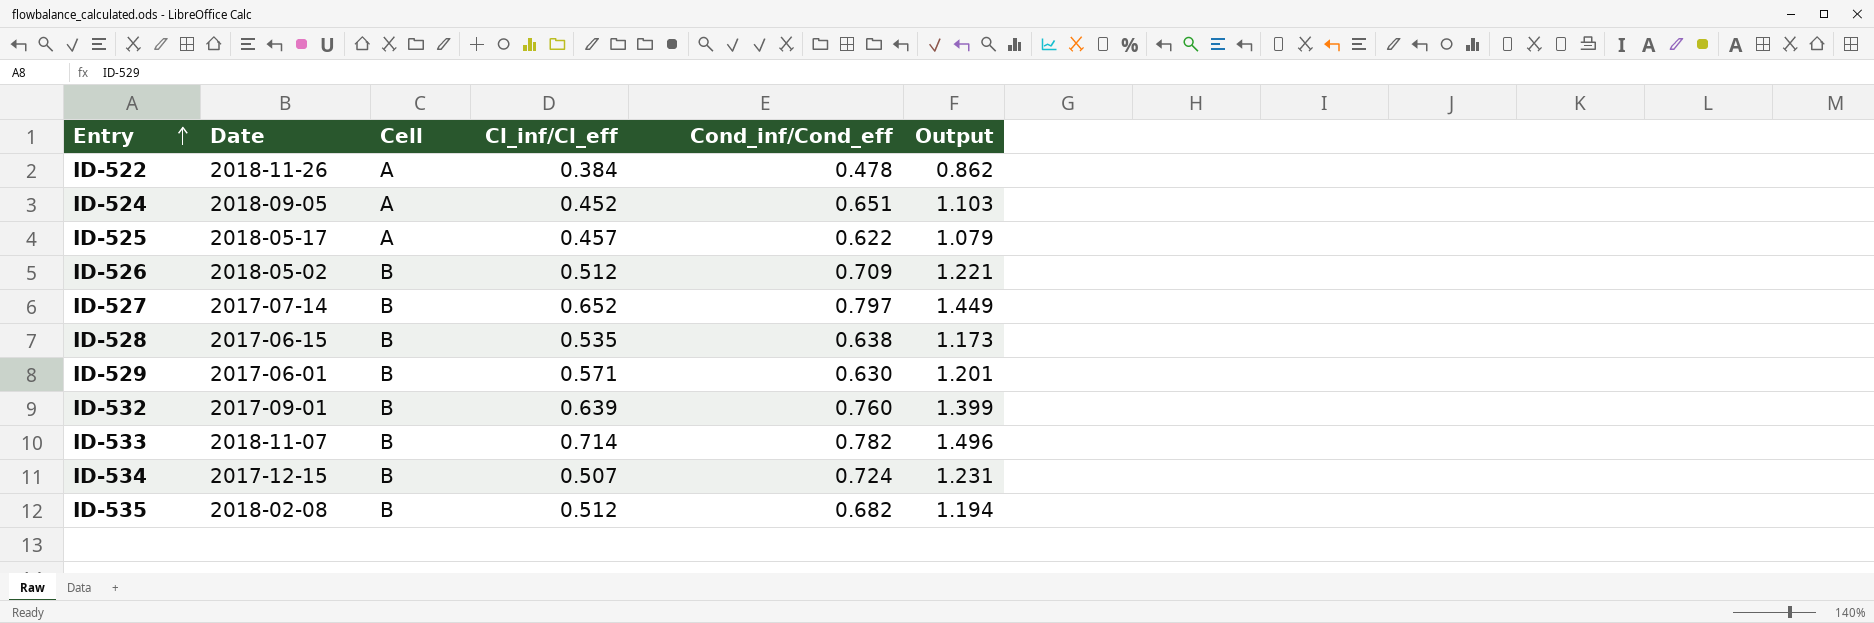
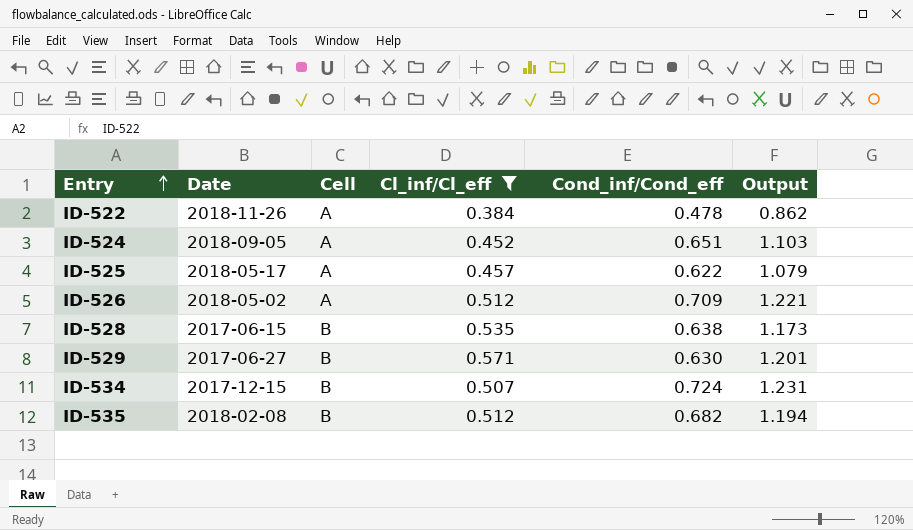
filter: none -> Cl_inf/Cl_eff <= 0.571
ID-526 | Cell: B -> A
ID-529 | Date: 2017-06-01 -> 2017-06-27

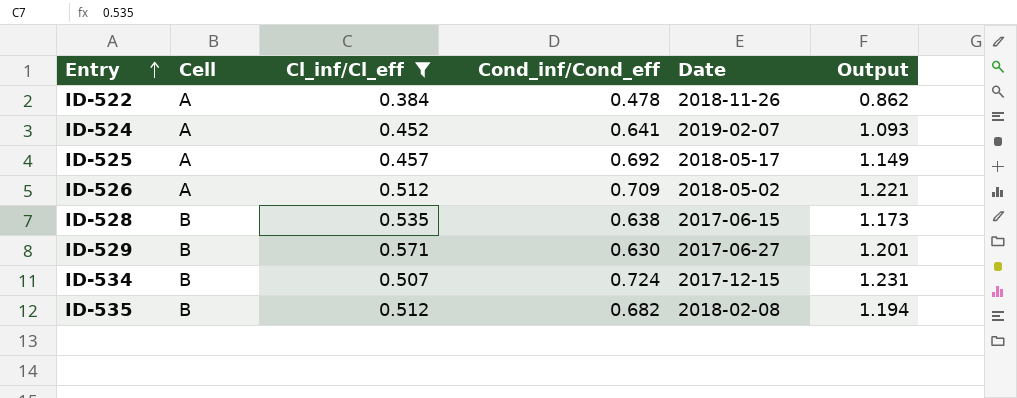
column Date | position: 2 -> 5
ID-524 | Cond_inf/Cond_eff: 0.651 -> 0.641
ID-524 | Date: 2018-09-05 -> 2019-02-07
ID-524 | Output: 1.103 -> 1.093
ID-525 | Cond_inf/Cond_eff: 0.622 -> 0.692
ID-525 | Output: 1.079 -> 1.149

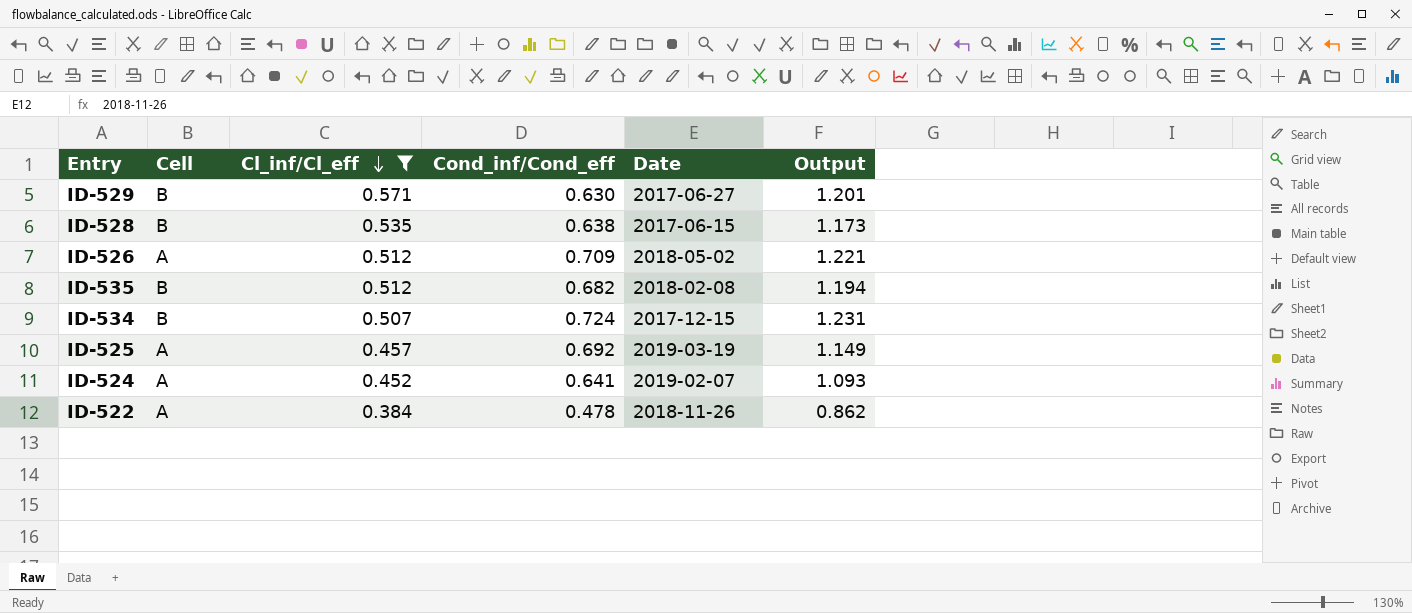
row order: Entry ascending -> Cl_inf/Cl_eff descending
ID-525 | Date: 2018-05-17 -> 2019-03-19

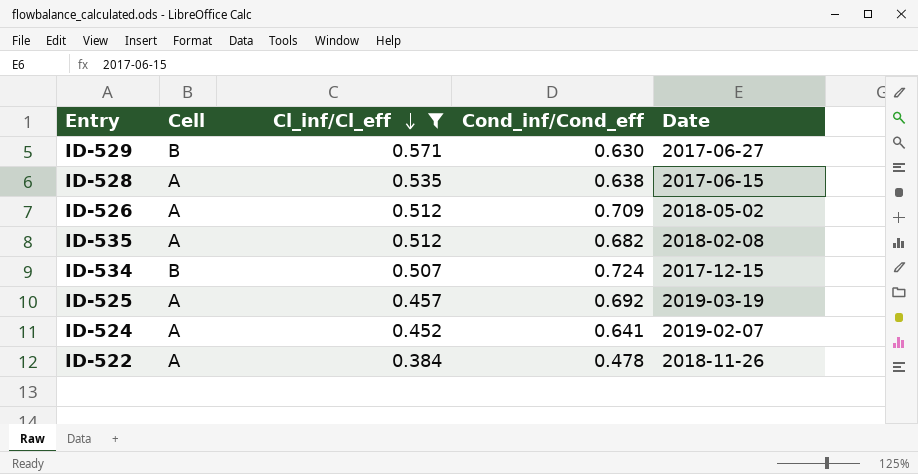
column Output | formula: [Cl_inf/Cl_eff] + [Cond_inf/Cond_eff] -> none
ID-528 | Cell: B -> A
ID-535 | Cell: B -> A

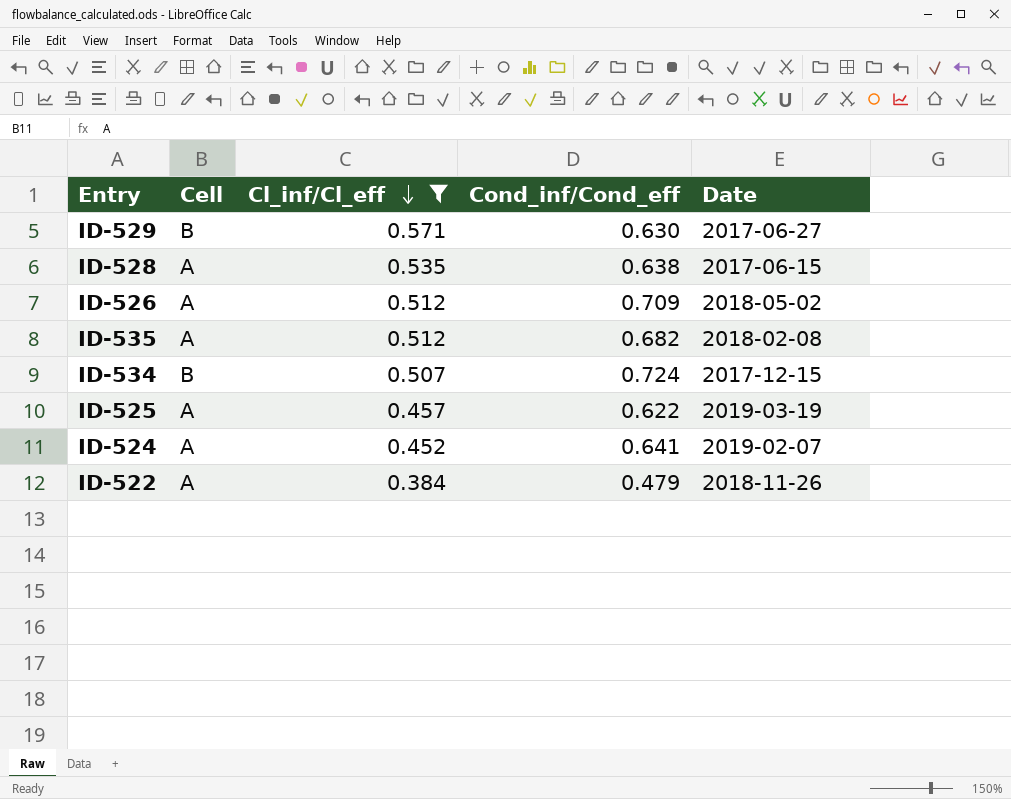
ID-525 | Cond_inf/Cond_eff: 0.692 -> 0.622
ID-522 | Cond_inf/Cond_eff: 0.478 -> 0.479

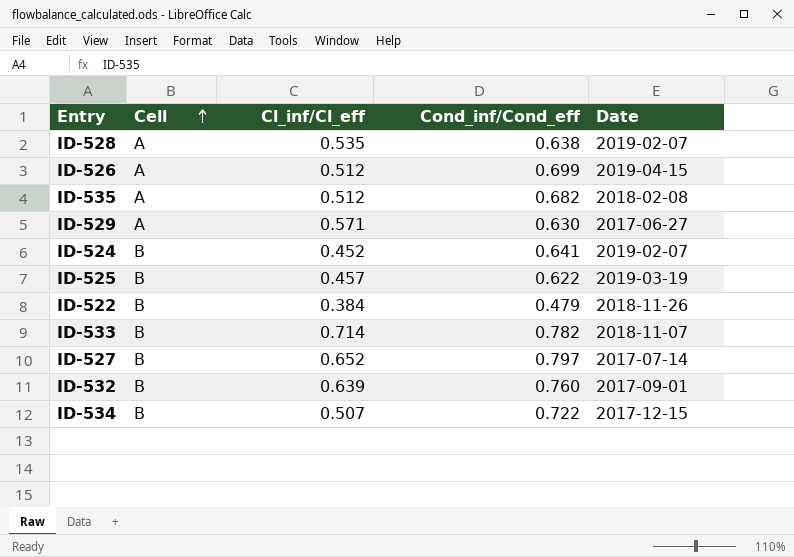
filter: Cl_inf/Cl_eff <= 0.571 -> none
row order: Cl_inf/Cl_eff descending -> Cell ascending
ID-528 | Date: 2017-06-15 -> 2019-02-07
ID-526 | Cond_inf/Cond_eff: 0.709 -> 0.699
ID-526 | Date: 2018-05-02 -> 2019-04-15
ID-529 | Cell: B -> A
ID-524 | Cell: A -> B
ID-525 | Cell: A -> B
ID-522 | Cell: A -> B
ID-534 | Cond_inf/Cond_eff: 0.724 -> 0.722

